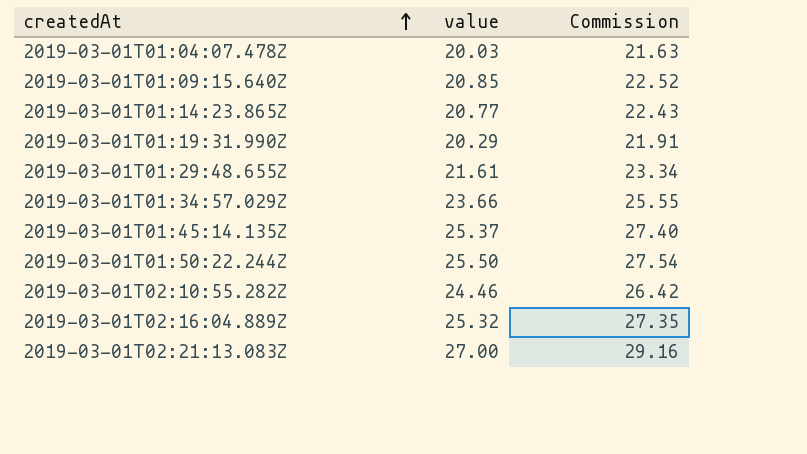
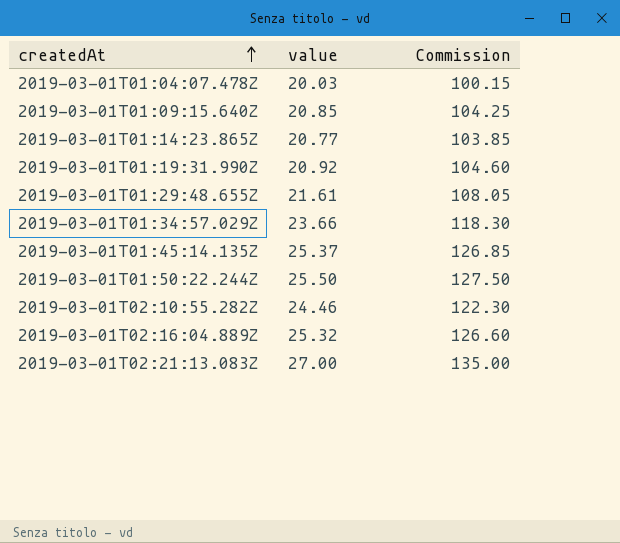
column Commission | formula: [value] * 1.08 -> [value] * 5
2019-03-01T01:19:31.990Z | value: 20.29 -> 20.92

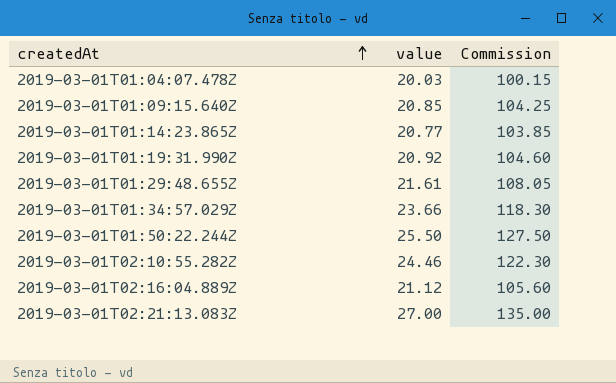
row 2019-03-01T01:45:14.135Z: 25.37 | 126.85 -> none
2019-03-01T02:16:04.889Z | value: 25.32 -> 21.12
2019-03-01T02:16:04.889Z | Commission: 126.60 -> 105.60

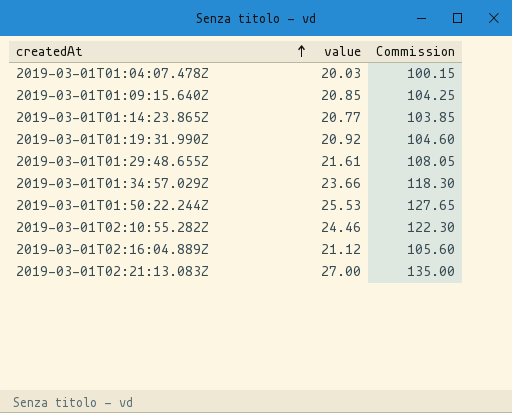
2019-03-01T01:50:22.244Z | value: 25.50 -> 25.53
2019-03-01T01:50:22.244Z | Commission: 127.50 -> 127.65

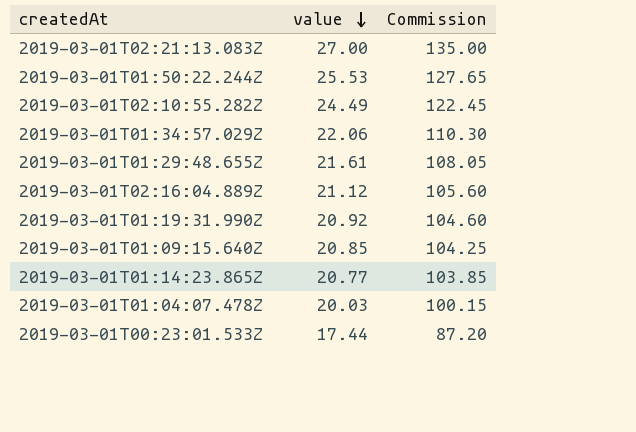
row order: createdAt ascending -> value descending
2019-03-01T02:10:55.282Z | value: 24.46 -> 24.49
2019-03-01T02:10:55.282Z | Commission: 122.30 -> 122.45
2019-03-01T01:34:57.029Z | value: 23.66 -> 22.06
2019-03-01T01:34:57.029Z | Commission: 118.30 -> 110.30
row 2019-03-01T00:23:01.533Z: none -> 17.44 | 87.20

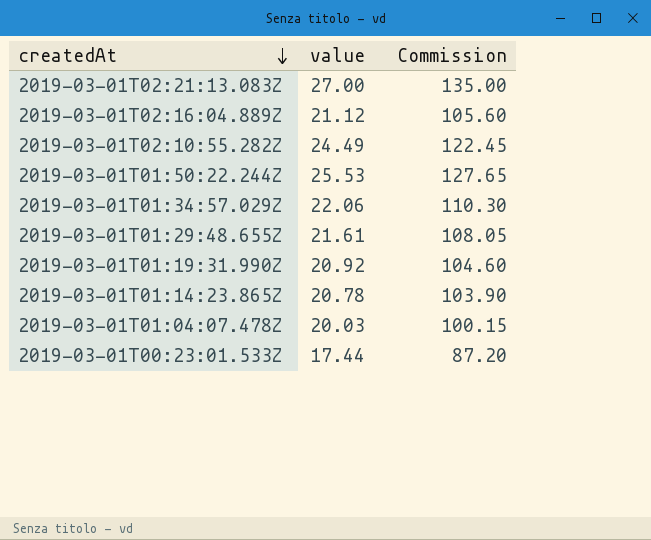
row order: value descending -> createdAt descending
row 2019-03-01T01:09:15.640Z: 20.85 | 104.25 -> none
2019-03-01T01:14:23.865Z | value: 20.77 -> 20.78
2019-03-01T01:14:23.865Z | Commission: 103.85 -> 103.90

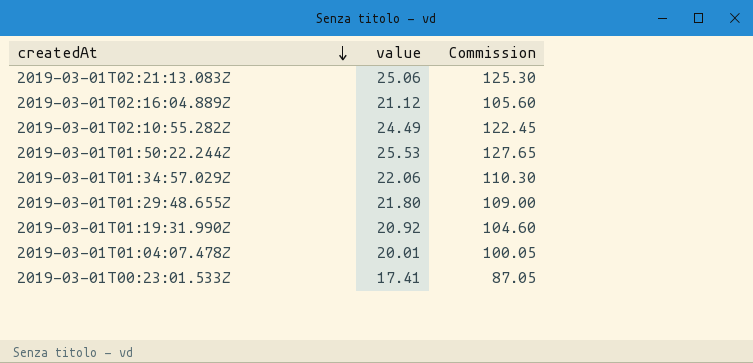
row 2019-03-01T01:14:23.865Z: 20.78 | 103.90 -> none
2019-03-01T02:21:13.083Z | value: 27.00 -> 25.06
2019-03-01T02:21:13.083Z | Commission: 135.00 -> 125.30
2019-03-01T01:29:48.655Z | value: 21.61 -> 21.80
2019-03-01T01:29:48.655Z | Commission: 108.05 -> 109.00
2019-03-01T01:04:07.478Z | value: 20.03 -> 20.01
2019-03-01T01:04:07.478Z | Commission: 100.15 -> 100.05
2019-03-01T00:23:01.533Z | value: 17.44 -> 17.41
2019-03-01T00:23:01.533Z | Commission: 87.20 -> 87.05

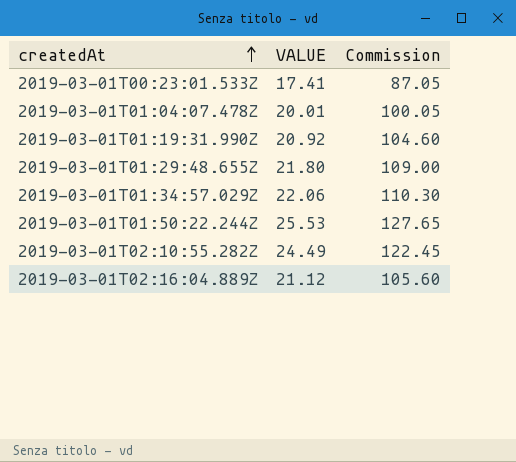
row order: createdAt descending -> createdAt ascending
column name: value -> VALUE
row 2019-03-01T02:21:13.083Z: 25.06 | 125.30 -> none

